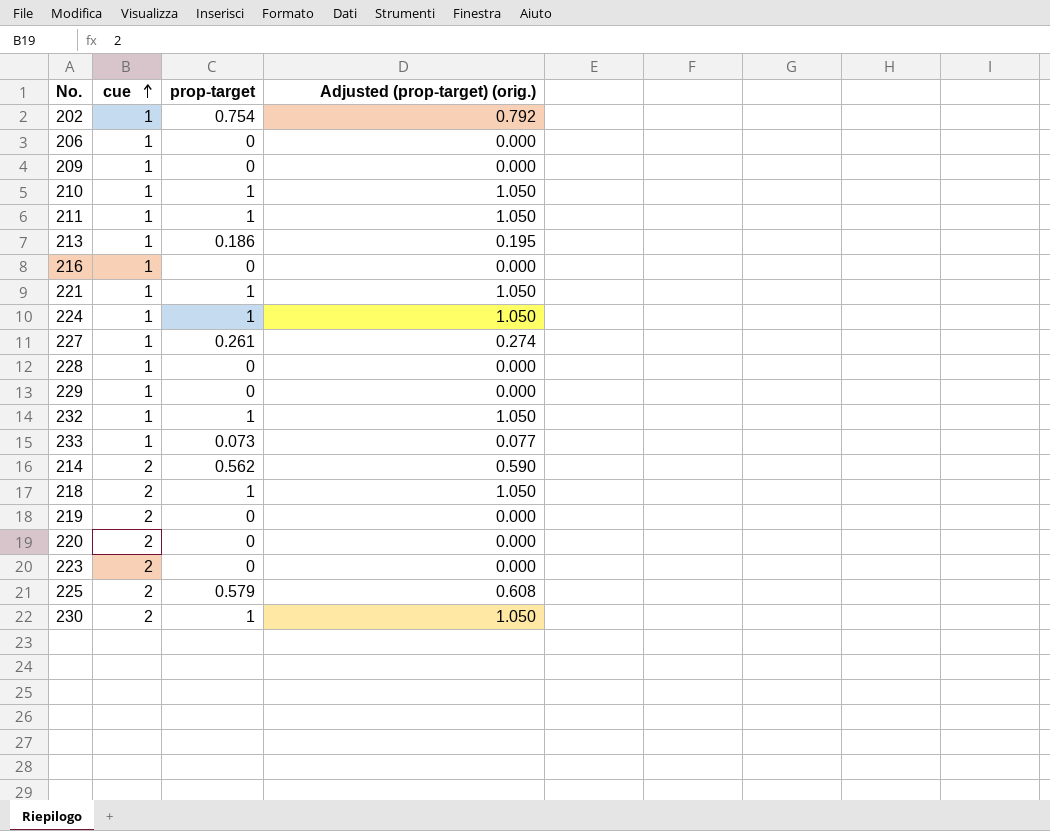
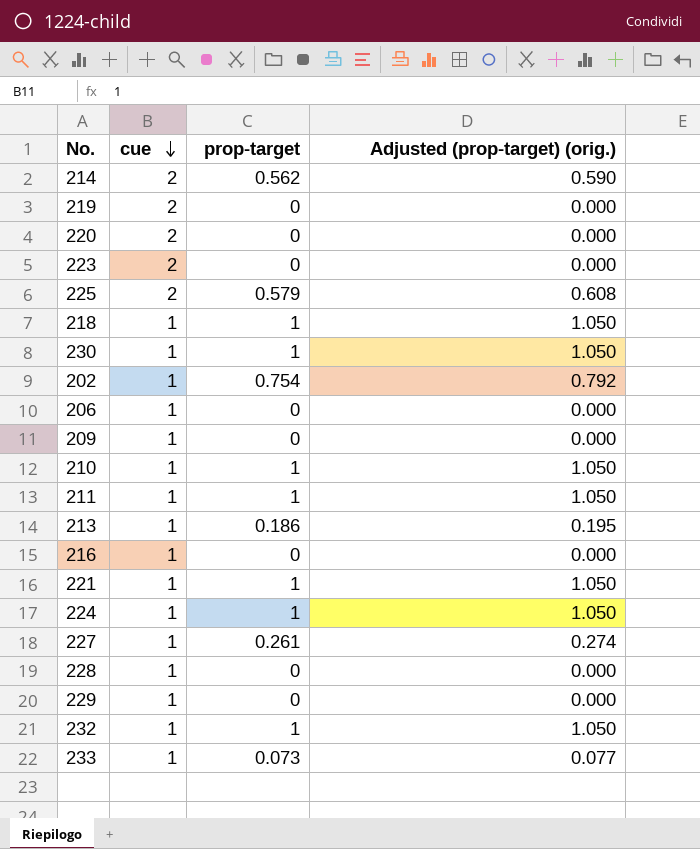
row order: cue ascending -> cue descending
218 | cue: 2 -> 1
230 | cue: 2 -> 1

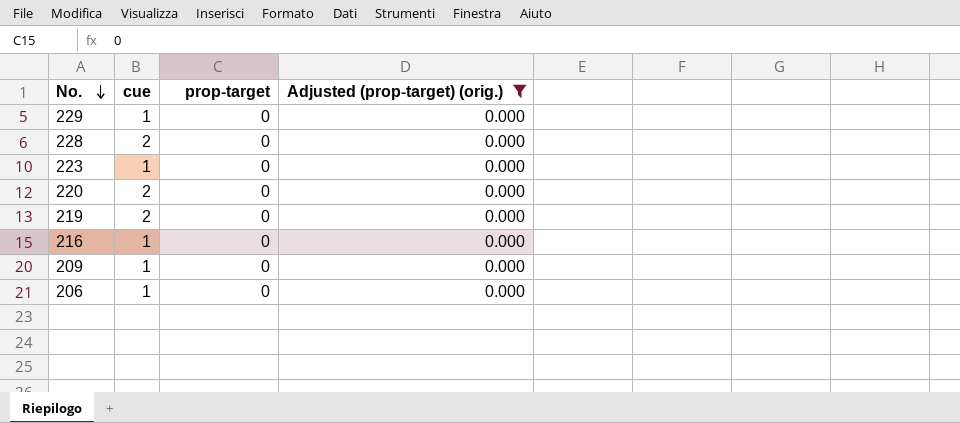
filter: none -> Adjusted (prop-target) (orig.) = 0.000
row order: cue descending -> No. descending
228 | cue: 1 -> 2
223 | cue: 2 -> 1

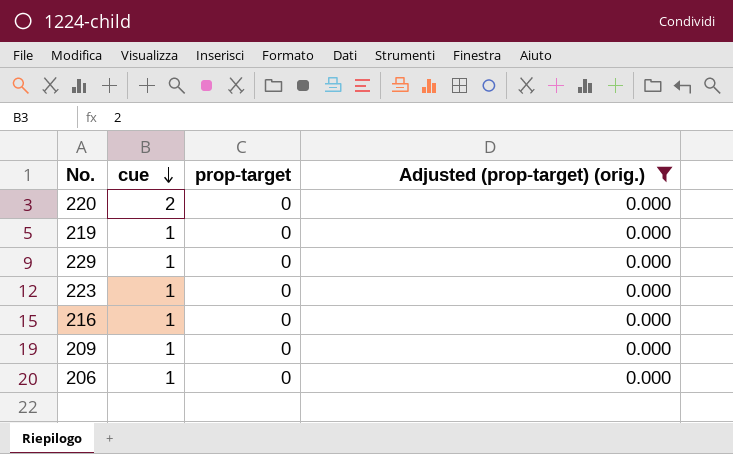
row order: No. descending -> cue descending
row 228: 2 | 0 | 0.000 -> none
219 | cue: 2 -> 1

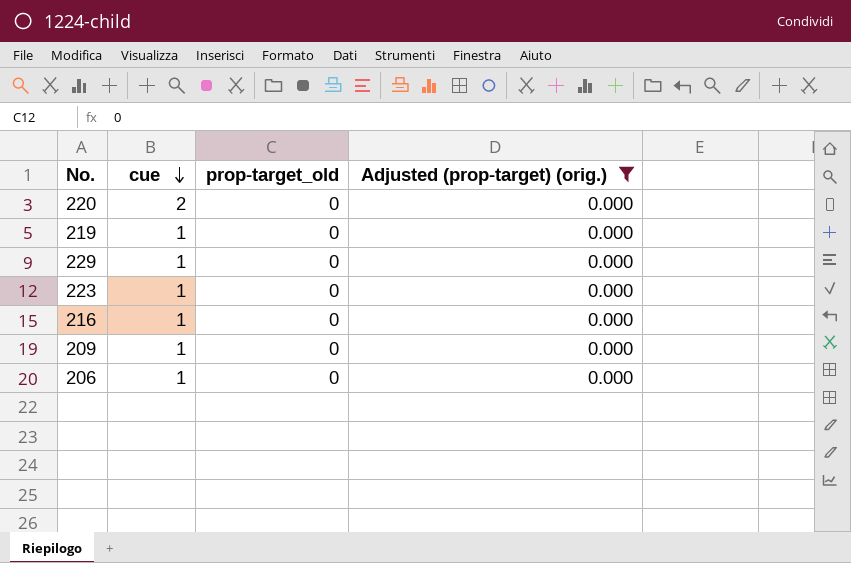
column name: prop-target -> prop-target_old

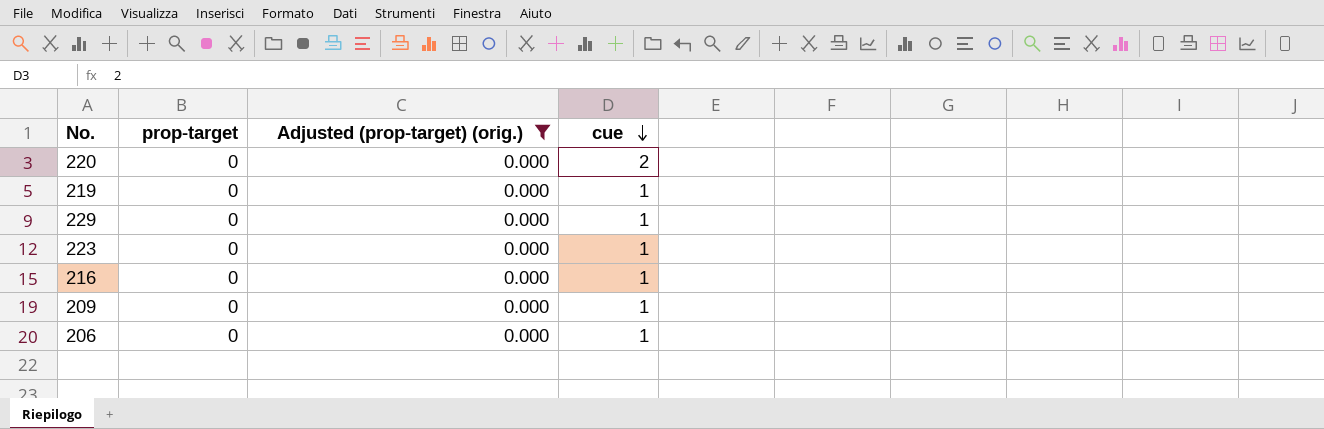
column name: prop-target_old -> prop-target
column cue | position: 2 -> 4

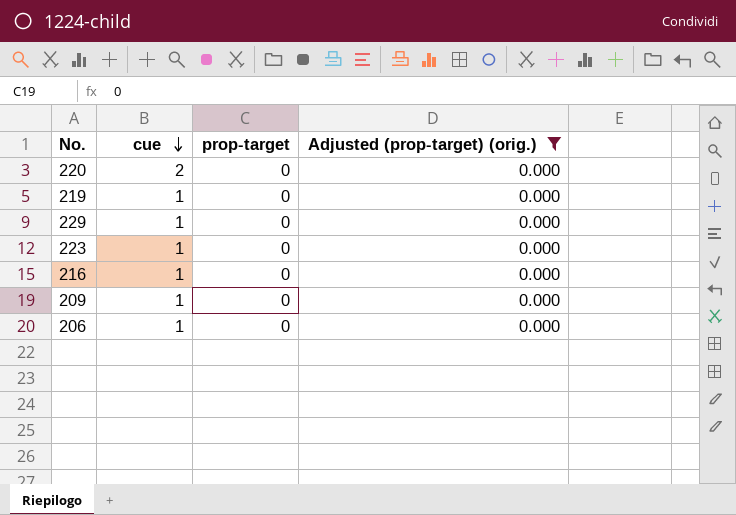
column cue | position: 4 -> 2

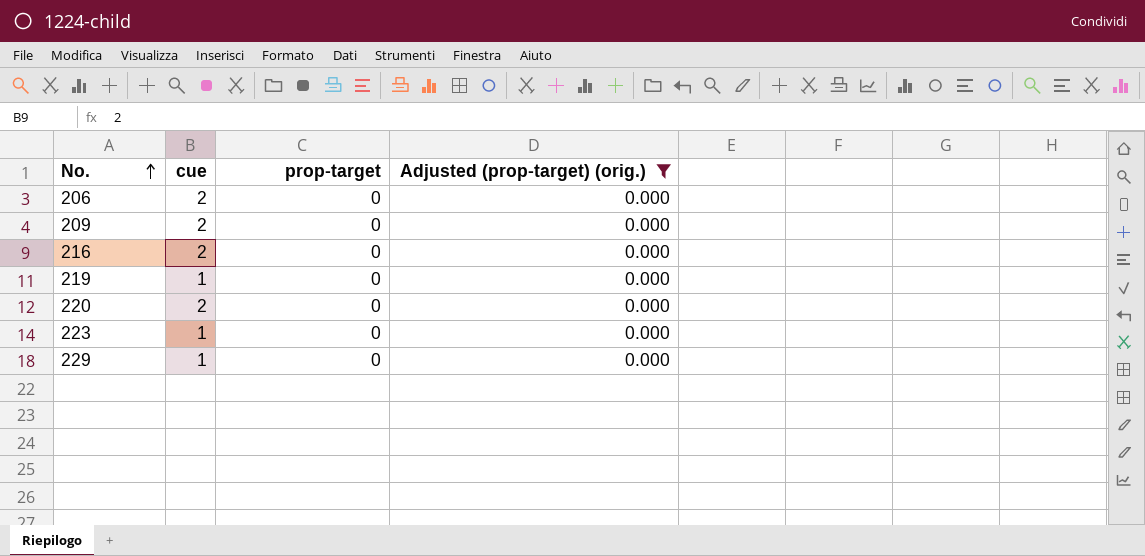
row order: cue descending -> No. ascending
206 | cue: 1 -> 2
209 | cue: 1 -> 2
216 | cue: 1 -> 2

